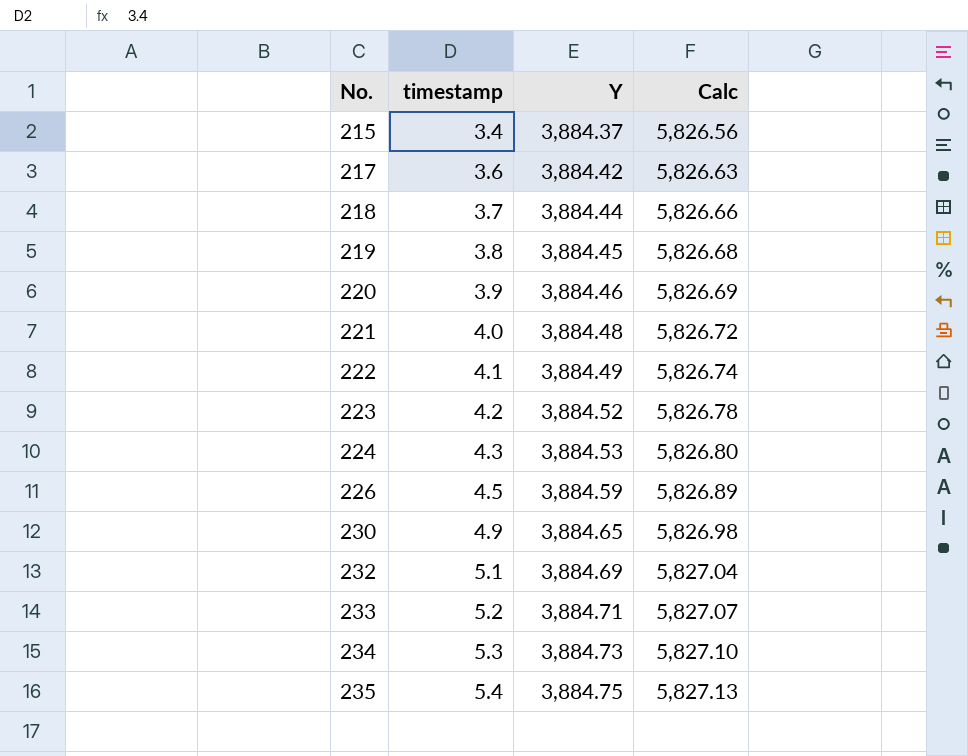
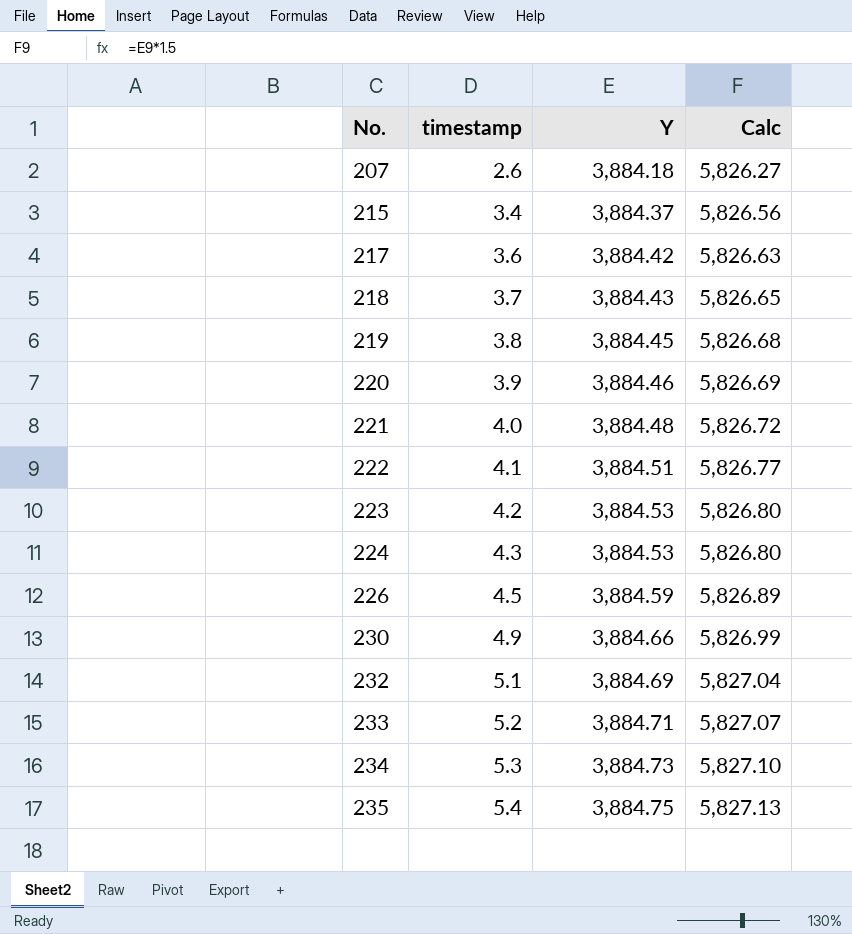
row 207: none -> 2.6 | 3,884.18 | 5,826.27
218 | Y: 3,884.44 -> 3,884.43
218 | Calc: 5,826.66 -> 5,826.65
222 | Y: 3,884.49 -> 3,884.51
222 | Calc: 5,826.74 -> 5,826.77
223 | Y: 3,884.52 -> 3,884.53
223 | Calc: 5,826.78 -> 5,826.80
230 | Y: 3,884.65 -> 3,884.66
230 | Calc: 5,826.98 -> 5,826.99

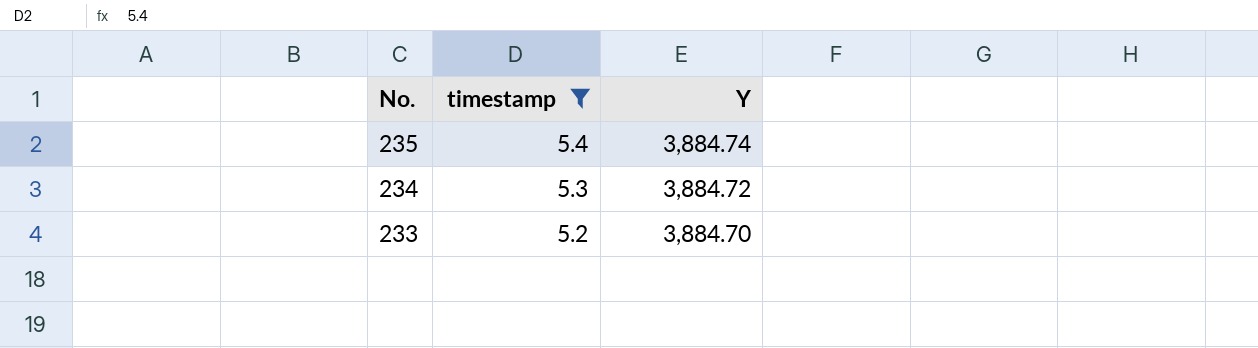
filter: none -> timestamp >= 5.2
row order: No. ascending -> No. descending
column Calc | formula: [Y] * 1.5 -> none
235 | Y: 3,884.75 -> 3,884.74
234 | Y: 3,884.73 -> 3,884.72
233 | Y: 3,884.71 -> 3,884.70

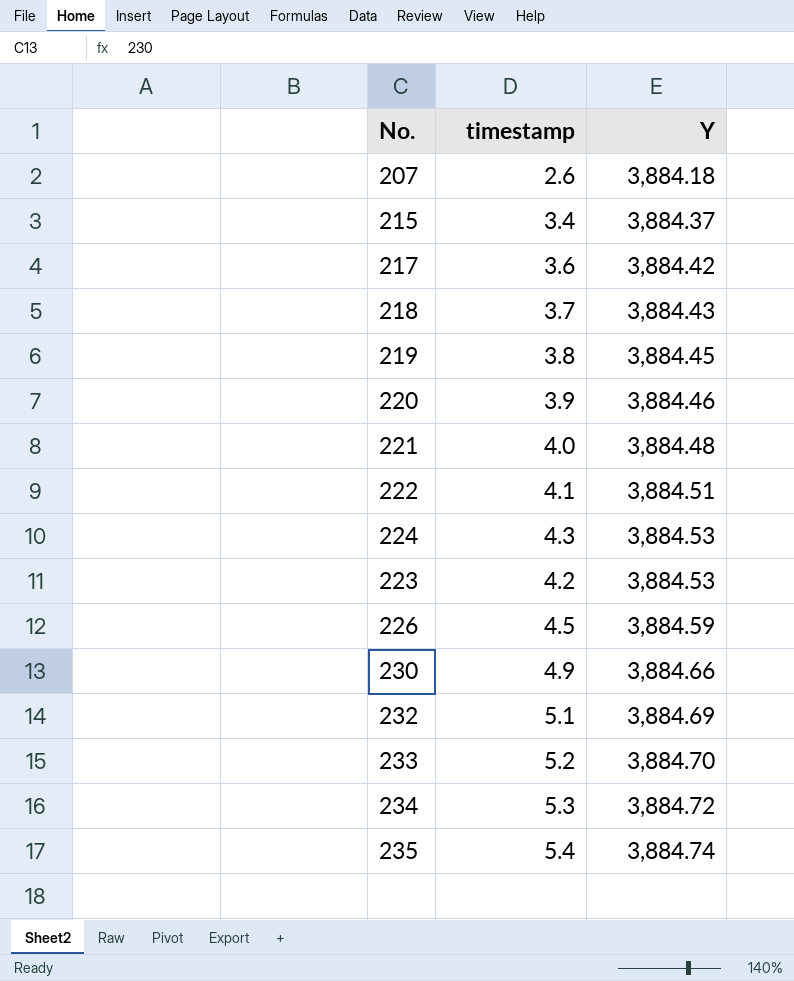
filter: timestamp >= 5.2 -> none
row order: No. descending -> Y ascending

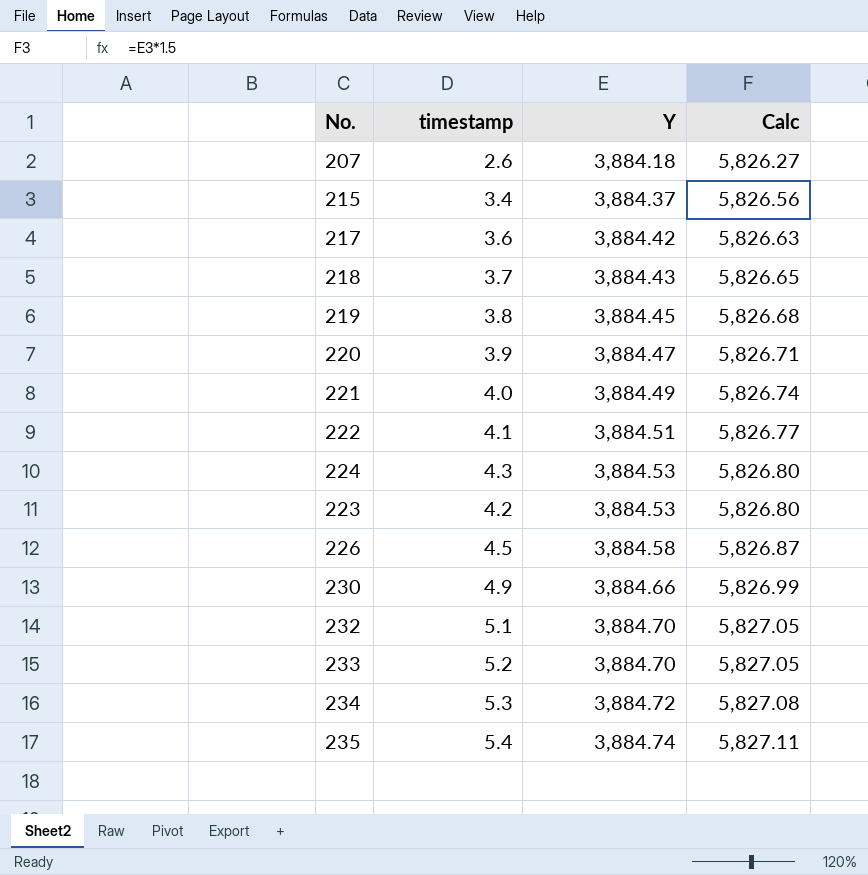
column Calc | formula: none -> [Y] * 1.5
220 | Y: 3,884.46 -> 3,884.47
221 | Y: 3,884.48 -> 3,884.49
226 | Y: 3,884.59 -> 3,884.58
232 | Y: 3,884.69 -> 3,884.70

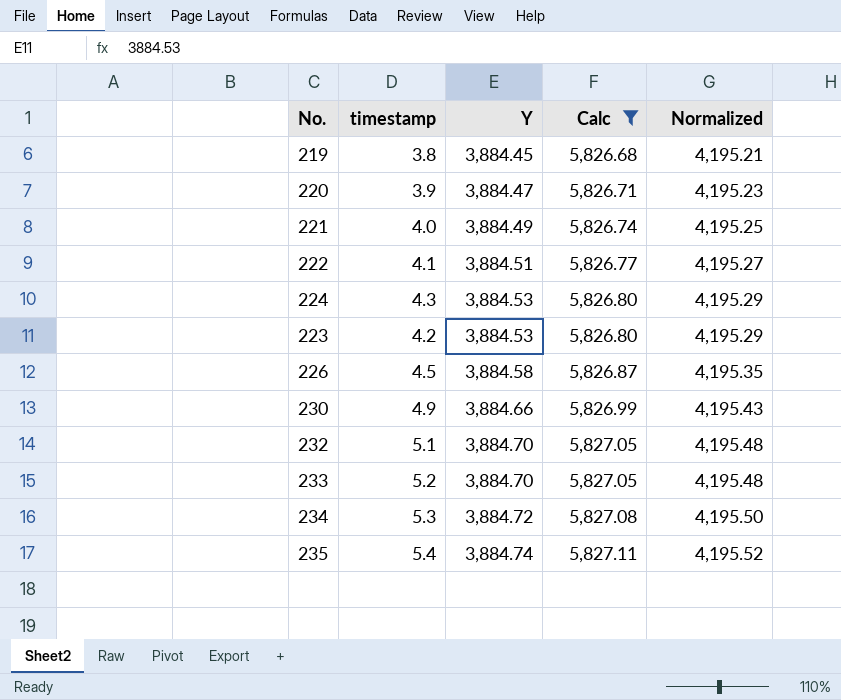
filter: none -> Calc >= 5,826.68
column Normalized | formula: none -> [Y] * 1.08

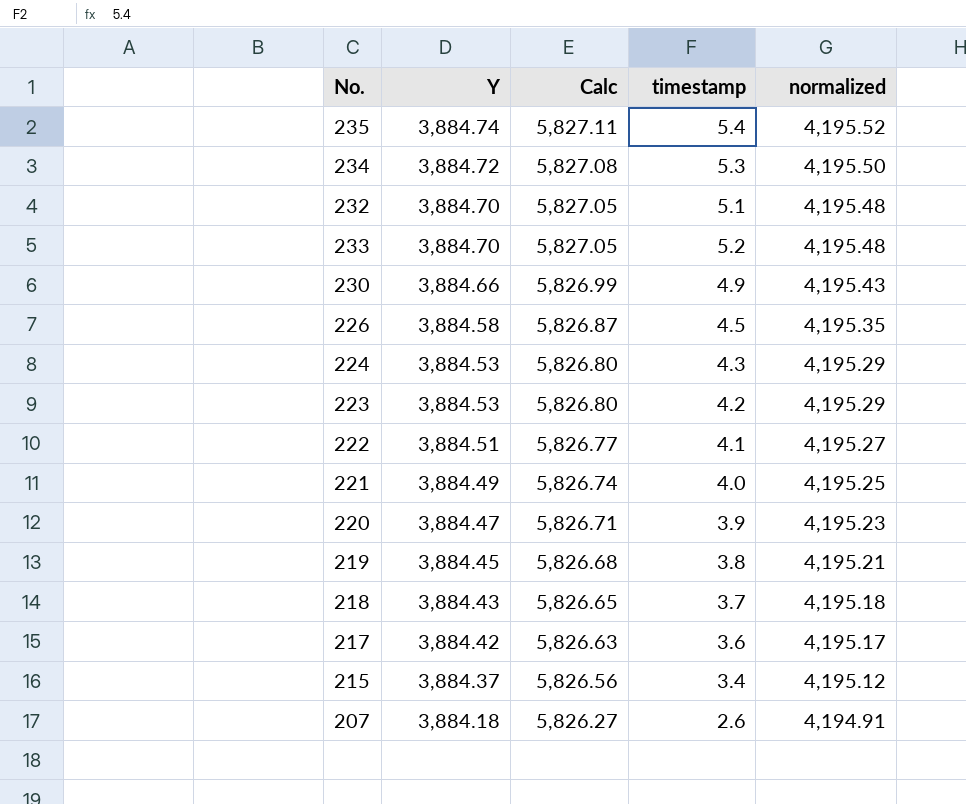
filter: Calc >= 5,826.68 -> none
row order: Y ascending -> Y descending
column timestamp | position: 2 -> 4
column name: Normalized -> normalized

